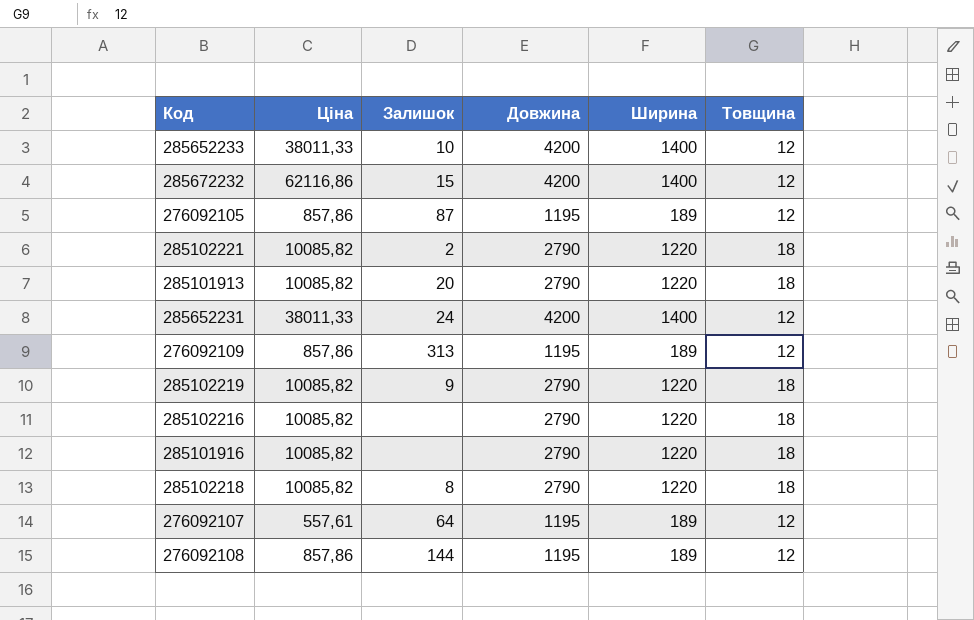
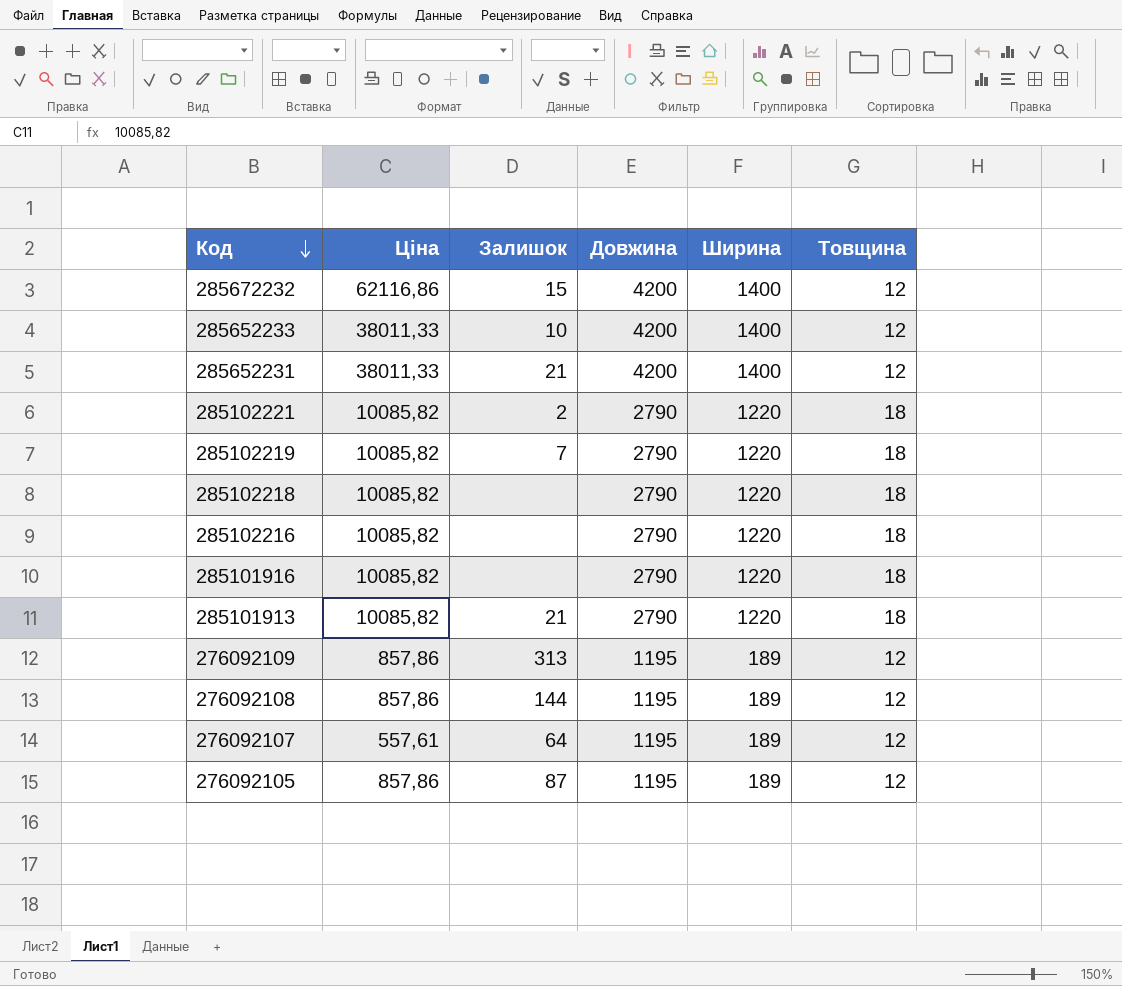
row order: none -> Код descending
285652231 | Залишок: 24 -> 21
285102219 | Залишок: 9 -> 7
285102218 | Залишок: 8 -> none
285101913 | Залишок: 20 -> 21

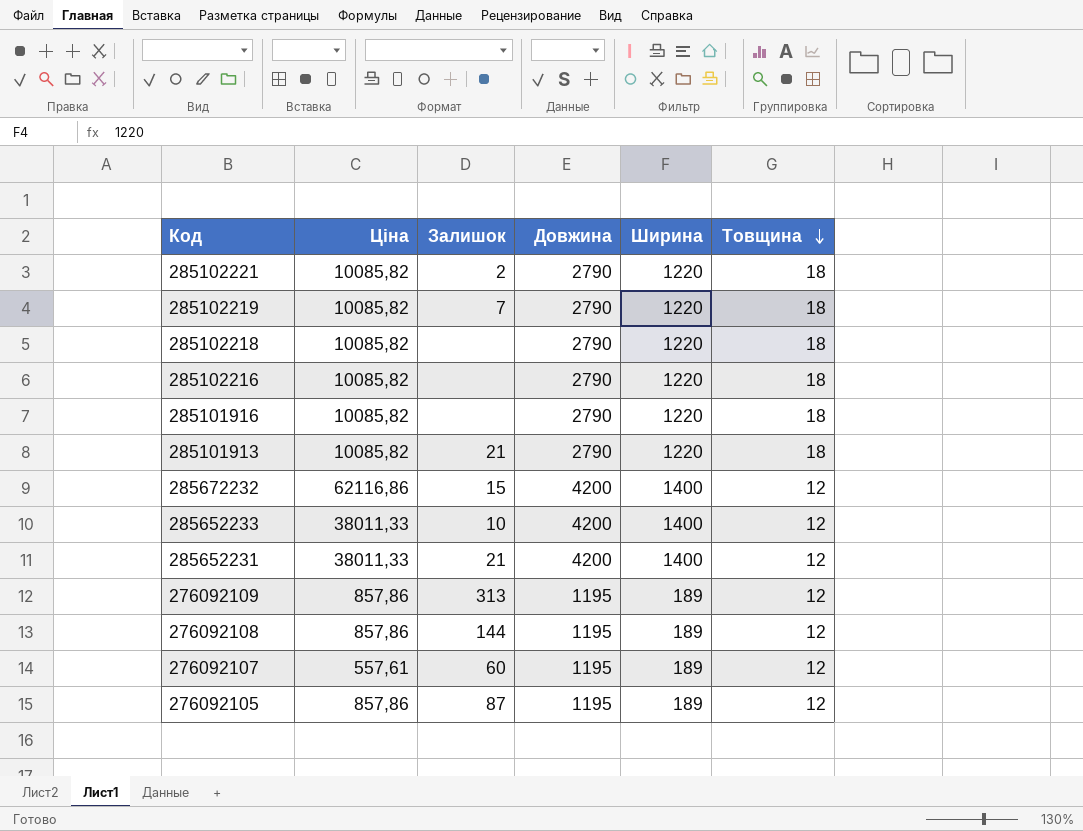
row order: Код descending -> Товщина descending
276092107 | Залишок: 64 -> 60

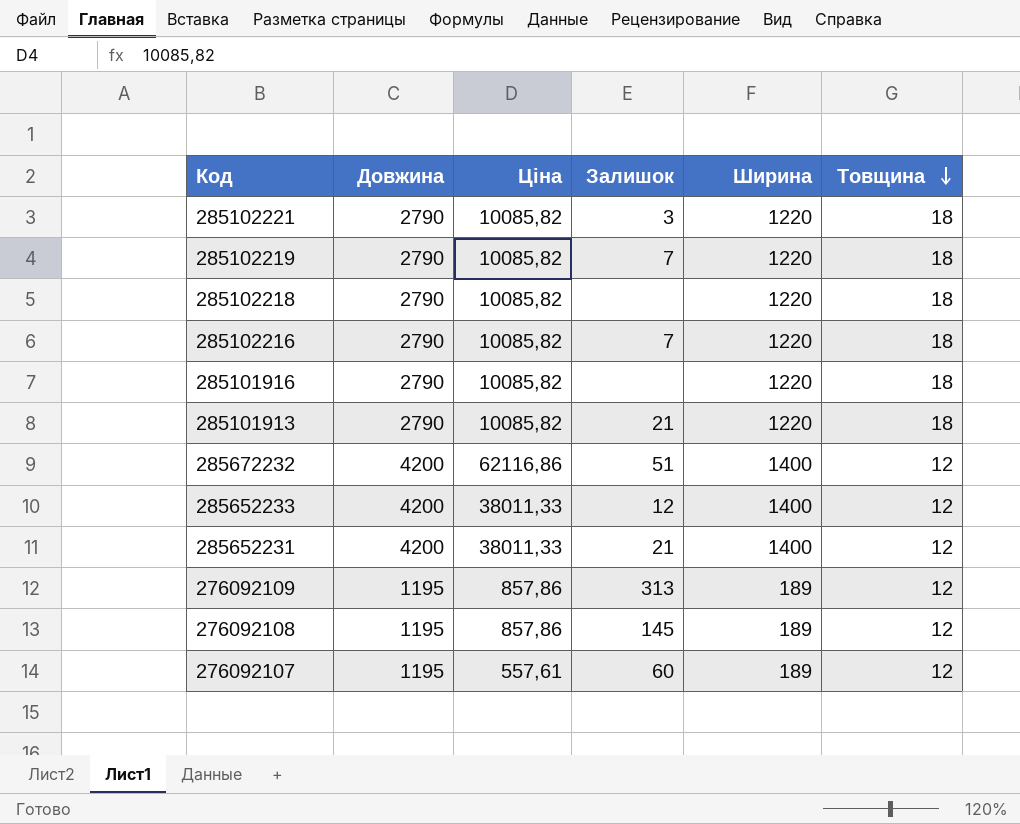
column Довжина | position: 4 -> 2
row 276092105: 857,86 | 87 | 1195 | 189 | 12 -> none
285102221 | Залишок: 2 -> 3
285102216 | Залишок: none -> 7
285672232 | Залишок: 15 -> 51
285652233 | Залишок: 10 -> 12
276092108 | Залишок: 144 -> 145

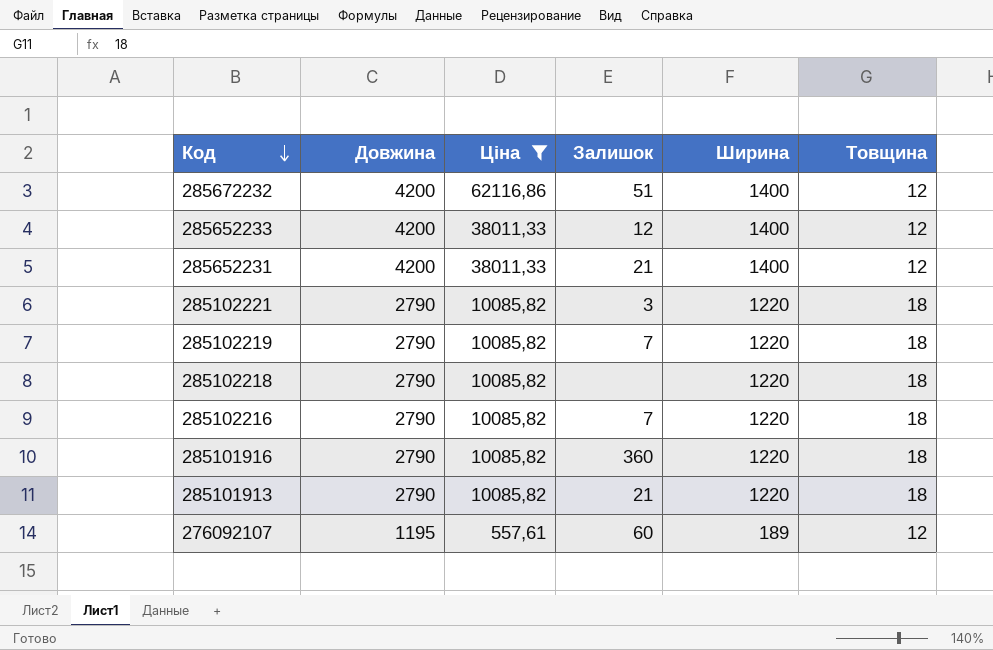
filter: none -> Ціна != 857,86
row order: Товщина descending -> Код descending
285101916 | Залишок: none -> 360

